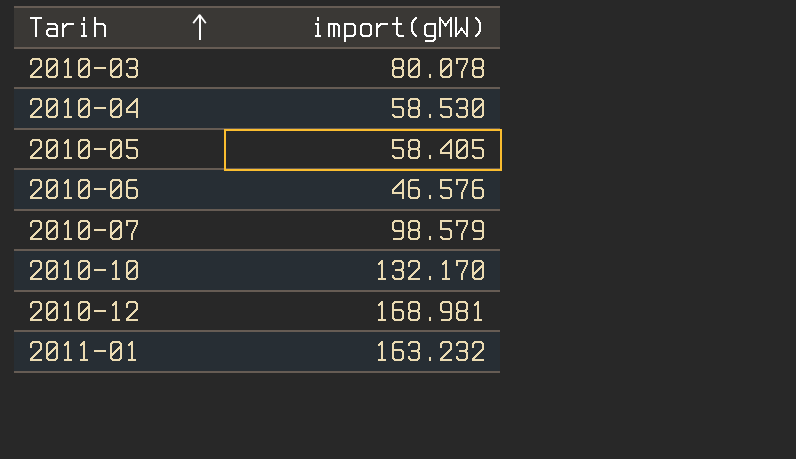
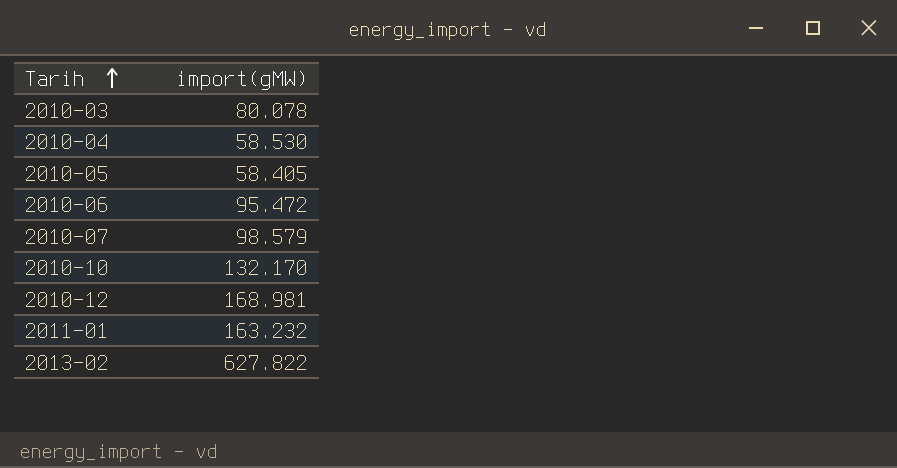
2010-06 | import(gMW): 46.576 -> 95.472
row 2013-02: none -> 627.822

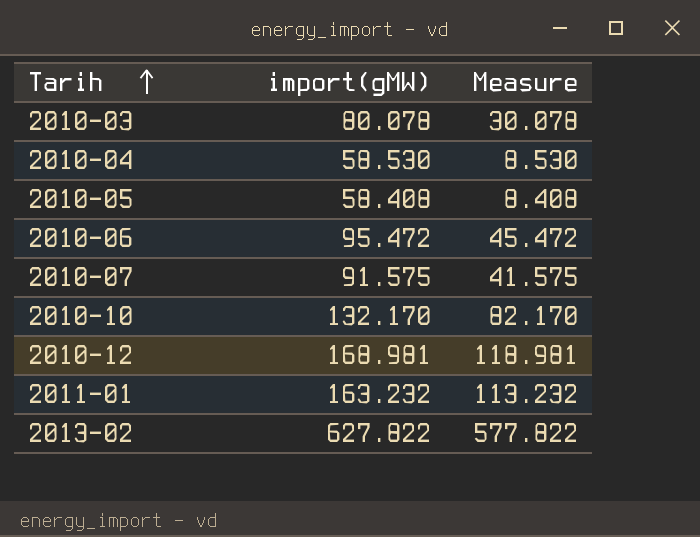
column Measure | formula: none -> [import(gMW)] - 50
2010-05 | import(gMW): 58.405 -> 58.408
2010-07 | import(gMW): 98.579 -> 91.575

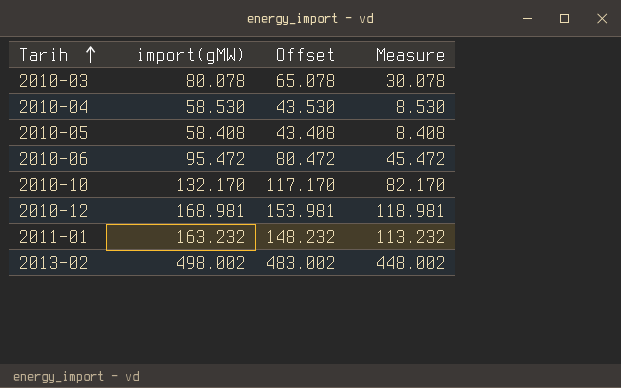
column Offset | formula: none -> [import(gMW)] - 15
row 2010-07: 91.575 | 41.575 -> none
2013-02 | import(gMW): 627.822 -> 498.002
2013-02 | Measure: 577.822 -> 448.002

